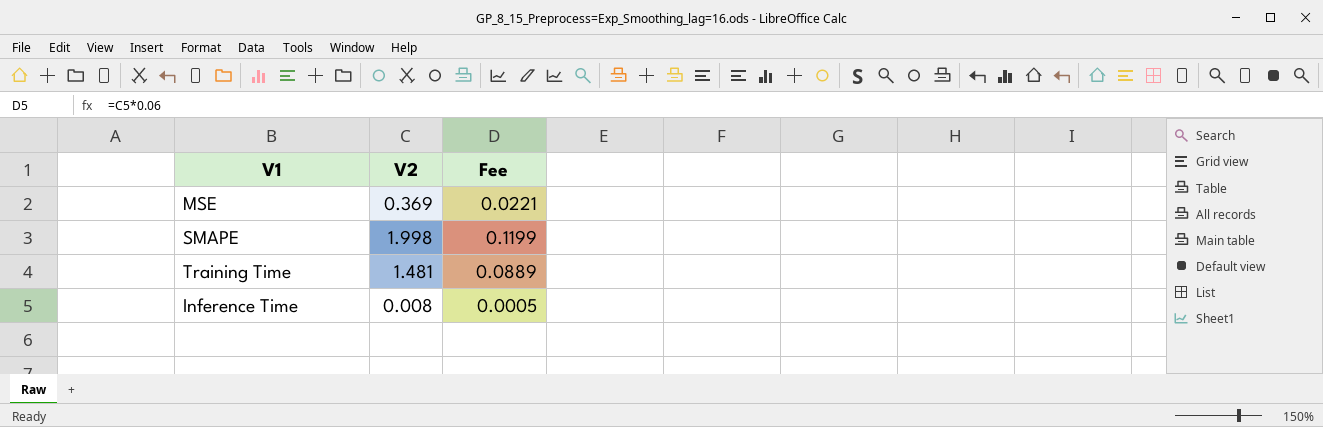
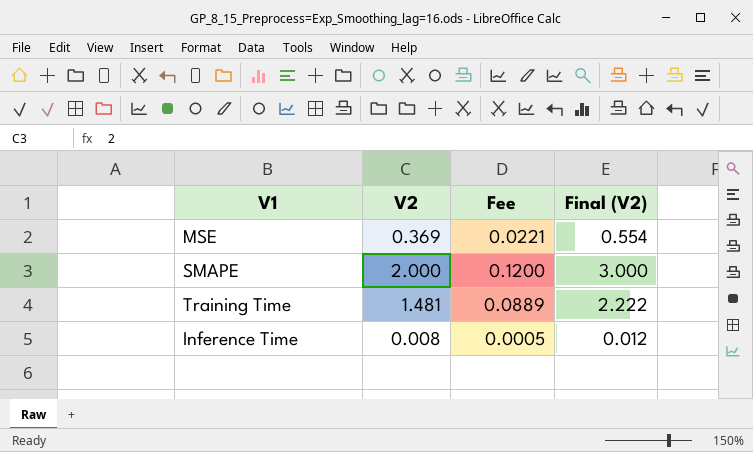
column Final (V2) | formula: none -> [V2] * 1.5
SMAPE | V2: 1.998 -> 2.000
SMAPE | Fee: 0.1199 -> 0.1200

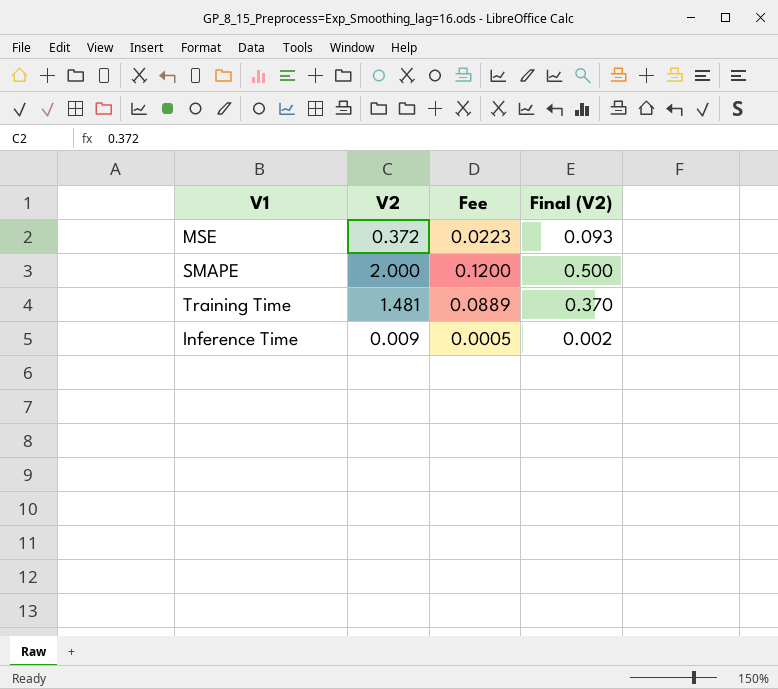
column Final (V2) | formula: [V2] * 1.5 -> [V2] * 0.25
MSE | V2: 0.369 -> 0.372
MSE | Fee: 0.0221 -> 0.0223
Inference Time | V2: 0.008 -> 0.009

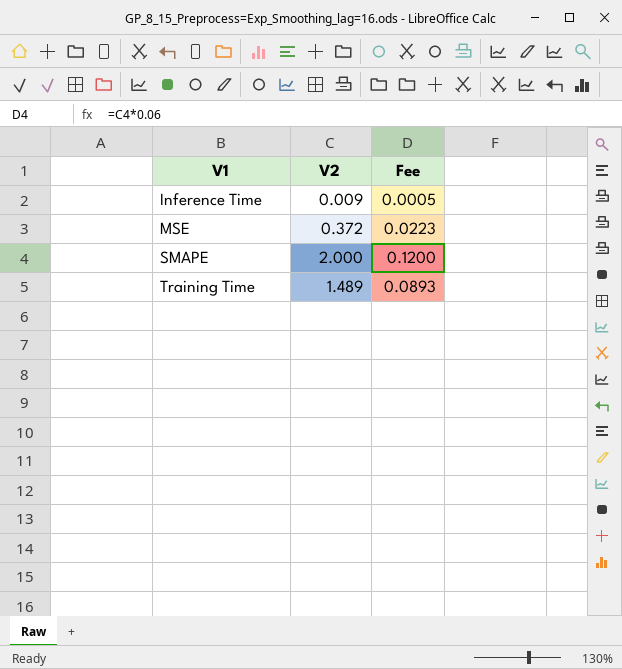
row order: none -> V1 ascending
column Final (V2) | formula: [V2] * 0.25 -> none
Training Time | V2: 1.481 -> 1.489
Training Time | Fee: 0.0889 -> 0.0893

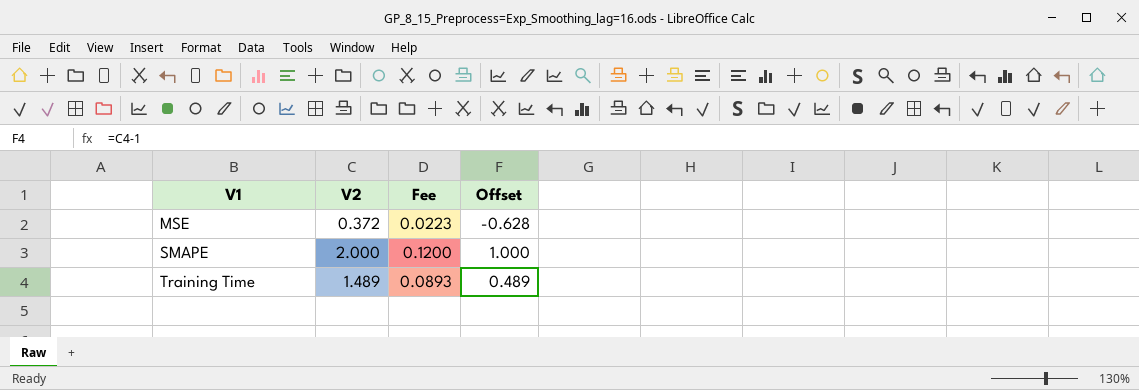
column Offset | formula: none -> [V2] - 1
row Inference Time: 0.009 | 0.0005 -> none

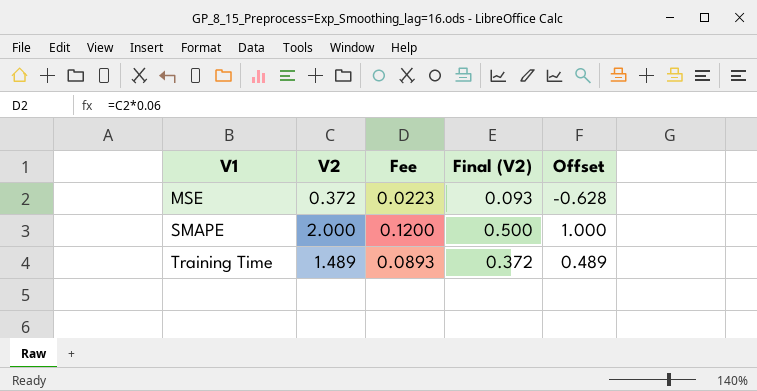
column Final (V2) | formula: none -> [V2] * 0.25

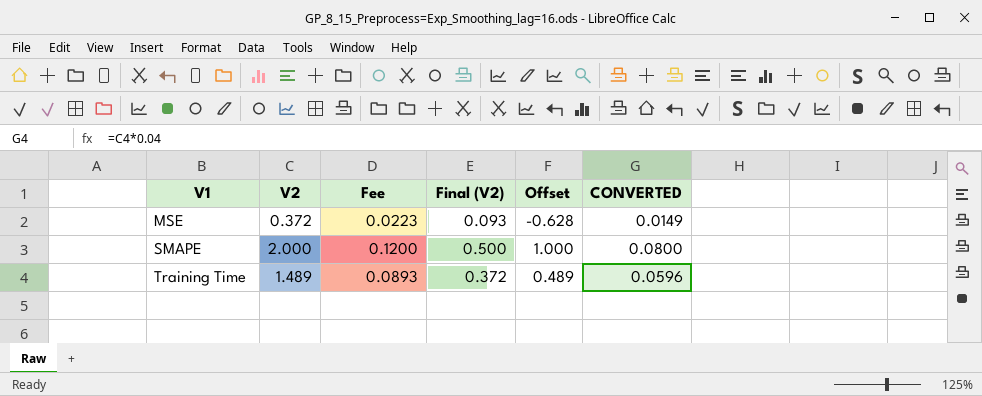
column CONVERTED | formula: none -> [V2] * 0.04

